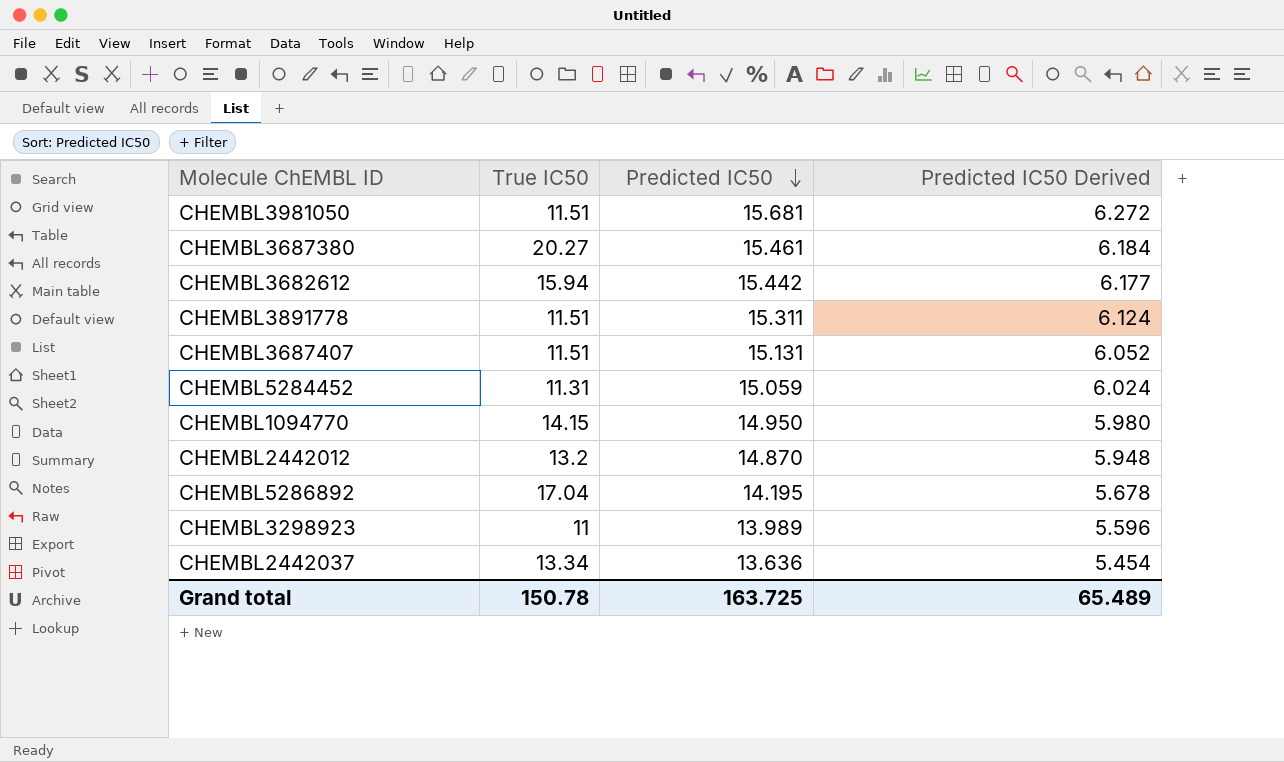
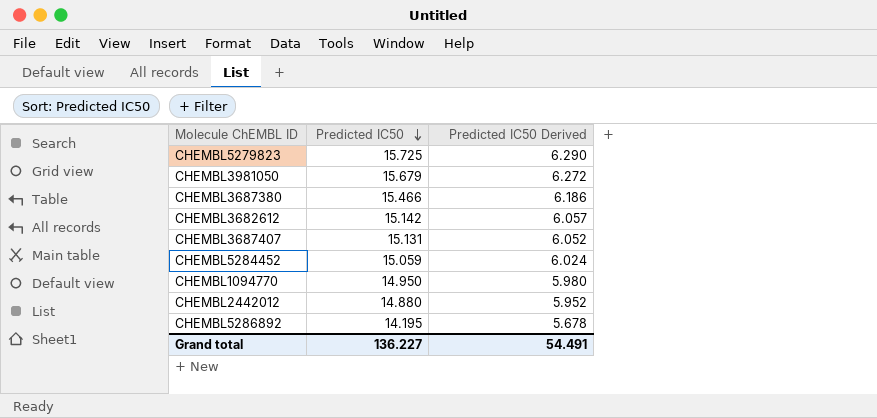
column True IC50 | position: 2 -> none
row CHEMBL3891778: 11.51 | 15.311 | 6.124 -> none
row CHEMBL3298923: 11 | 13.989 | 5.596 -> none
row CHEMBL2442037: 13.34 | 13.636 | 5.454 -> none
row CHEMBL5279823: none -> 15.725 | 6.290
CHEMBL3981050 | Predicted IC50: 15.681 -> 15.679
CHEMBL3687380 | Predicted IC50: 15.461 -> 15.466
CHEMBL3687380 | Predicted IC50 Derived: 6.184 -> 6.186
CHEMBL3682612 | Predicted IC50: 15.442 -> 15.142
CHEMBL3682612 | Predicted IC50 Derived: 6.177 -> 6.057
CHEMBL2442012 | Predicted IC50: 14.870 -> 14.880
CHEMBL2442012 | Predicted IC50 Derived: 5.948 -> 5.952
Grand total | Predicted IC50: 163.725 -> 136.227
Grand total | Predicted IC50 Derived: 65.489 -> 54.491

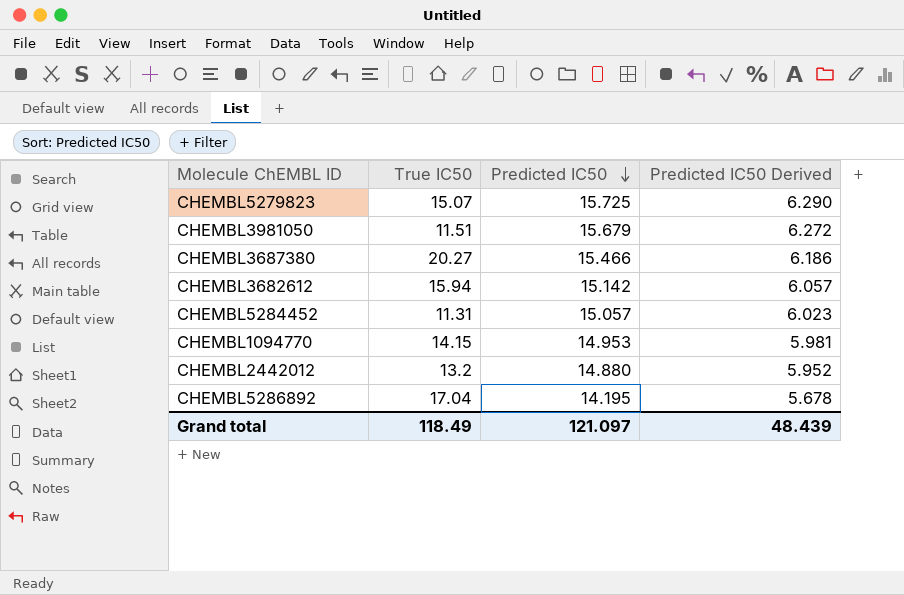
column True IC50 | position: none -> 2
row CHEMBL3687407: 15.131 | 6.052 -> none
CHEMBL5284452 | Predicted IC50: 15.059 -> 15.057
CHEMBL5284452 | Predicted IC50 Derived: 6.024 -> 6.023
CHEMBL1094770 | Predicted IC50: 14.950 -> 14.953
CHEMBL1094770 | Predicted IC50 Derived: 5.980 -> 5.981
Grand total | Predicted IC50: 136.227 -> 121.097
Grand total | Predicted IC50 Derived: 54.491 -> 48.439

